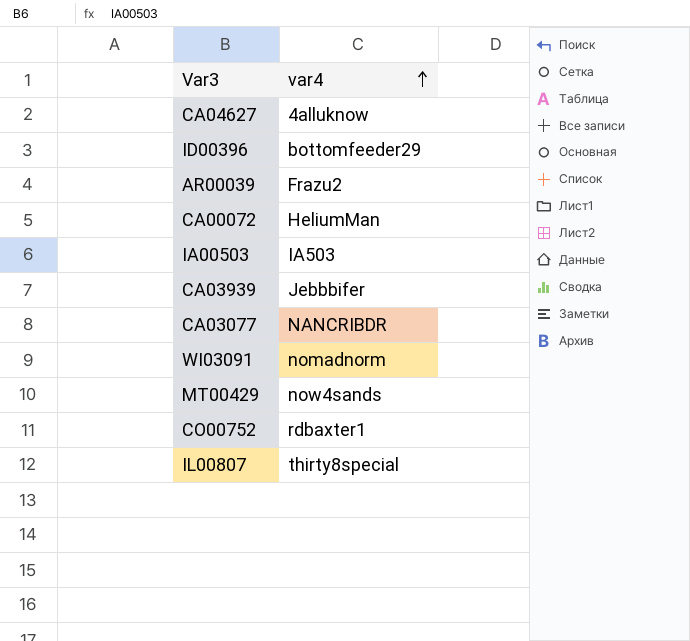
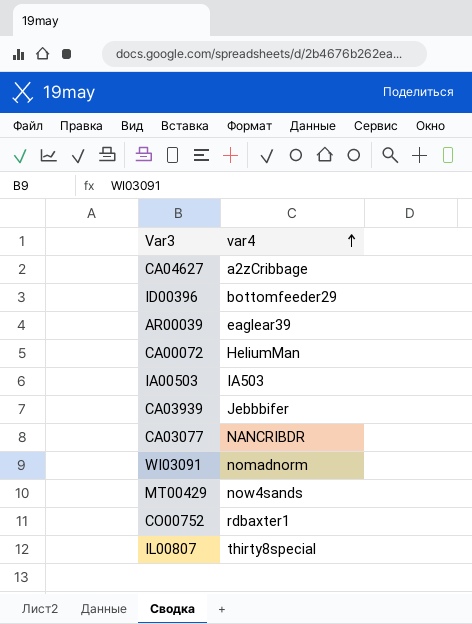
CA04627 | var4: 4alluknow -> a2zCribbage
AR00039 | var4: Frazu2 -> eaglear39

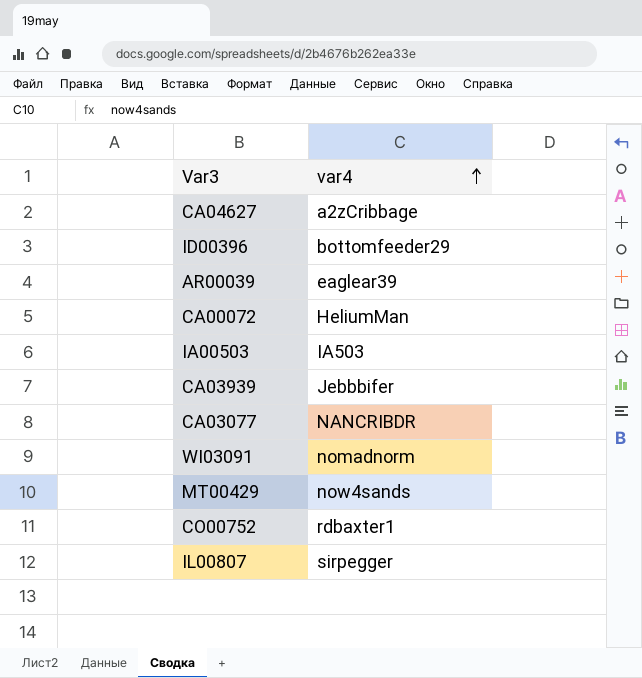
IL00807 | var4: thirty8special -> sirpegger

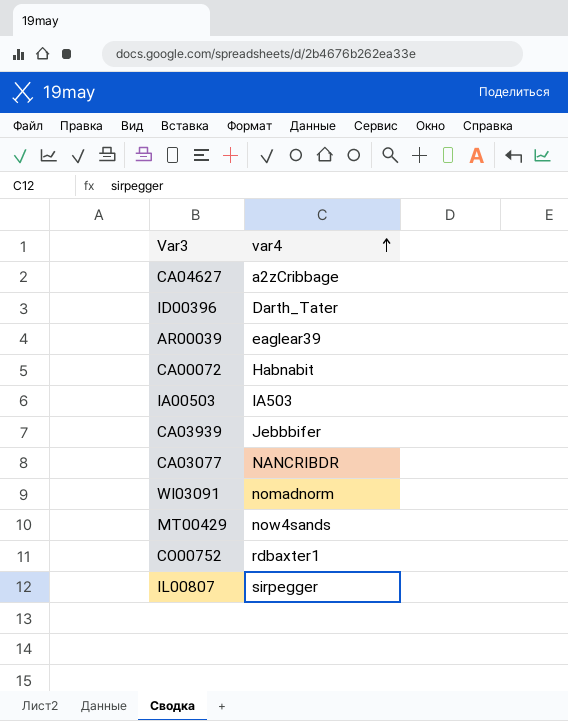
ID00396 | var4: bottomfeeder29 -> Darth_Tater
CA00072 | var4: HeliumMan -> Habnabit

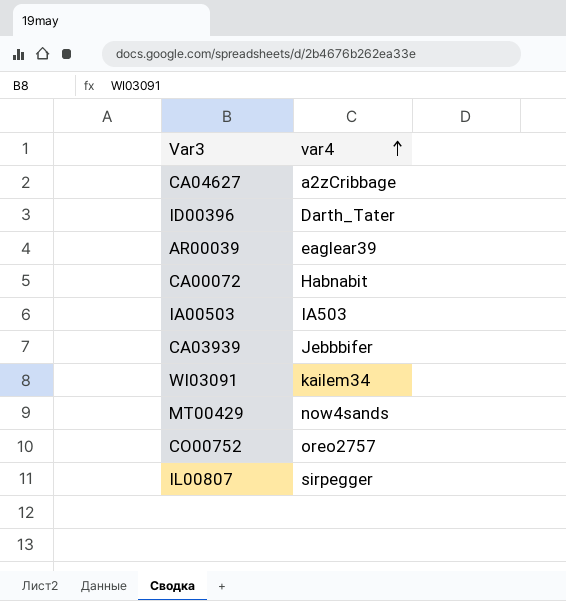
row CA03077: NANCRIBDR -> none
WI03091 | var4: nomadnorm -> kailem34
CO00752 | var4: rdbaxter1 -> oreo2757

